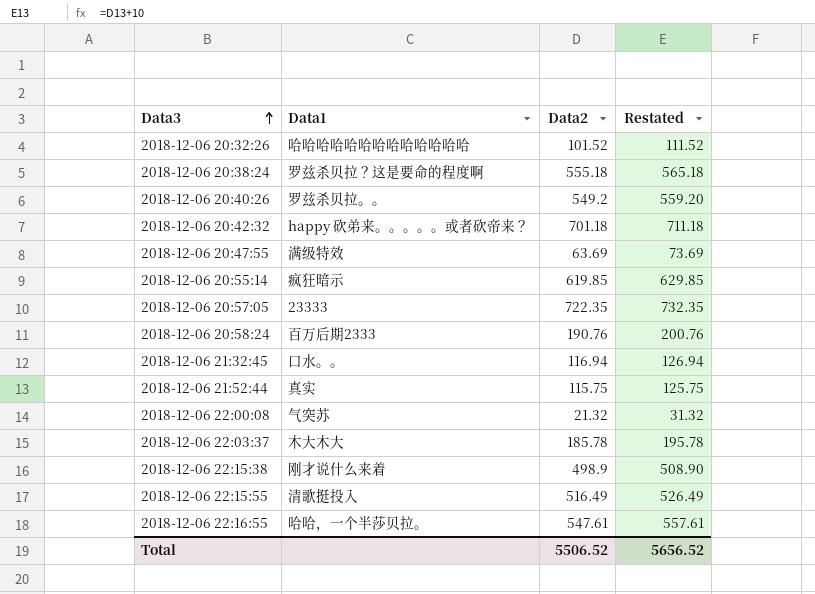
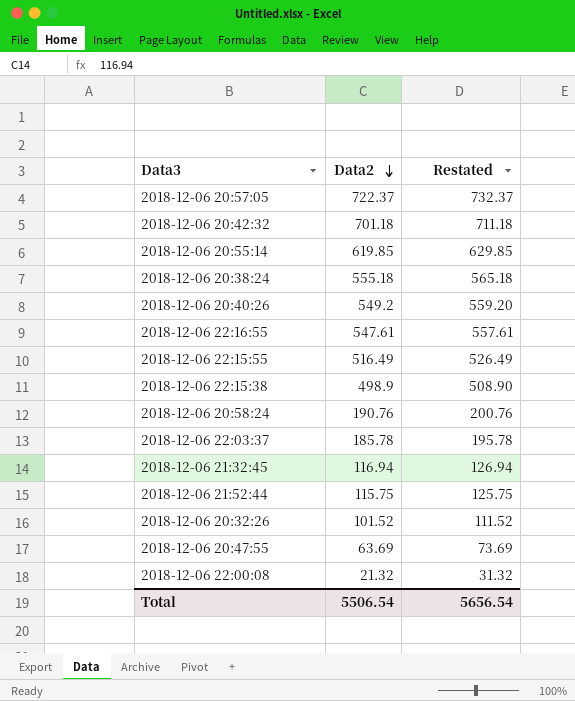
row order: Data3 ascending -> Data2 descending
column Data1 | position: 2 -> none
2018-12-06 20:57:05 | Data2: 722.35 -> 722.37
2018-12-06 20:57:05 | Restated: 732.35 -> 732.37
Total | Data2: 5506.52 -> 5506.54
Total | Restated: 5656.52 -> 5656.54

